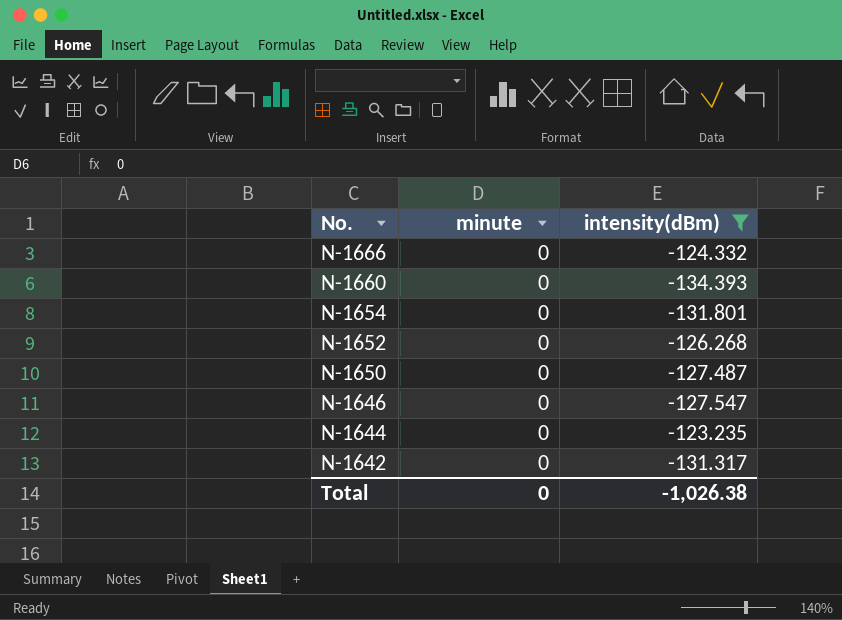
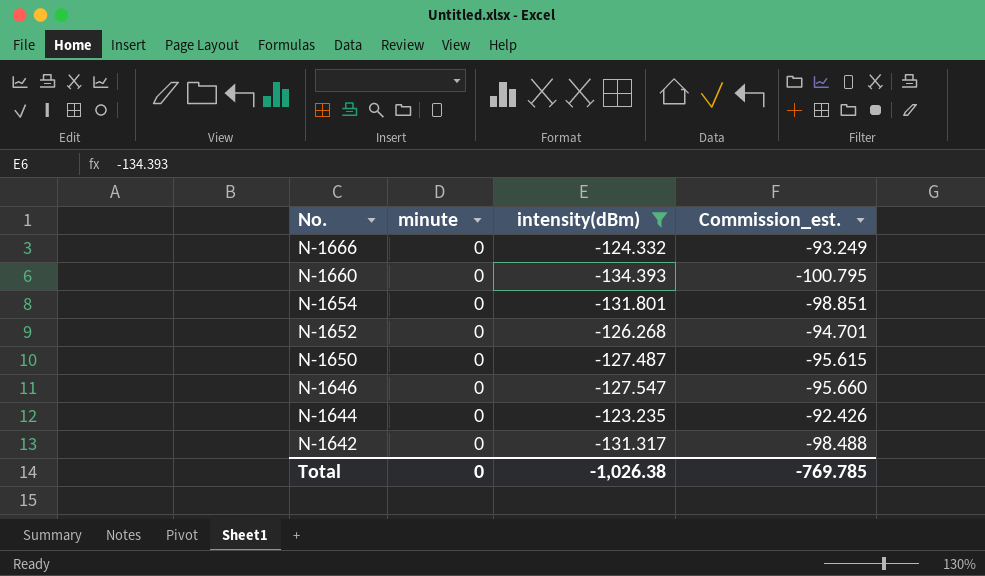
column Commission_est. | formula: none -> [intensity(dBm)] * 0.75

